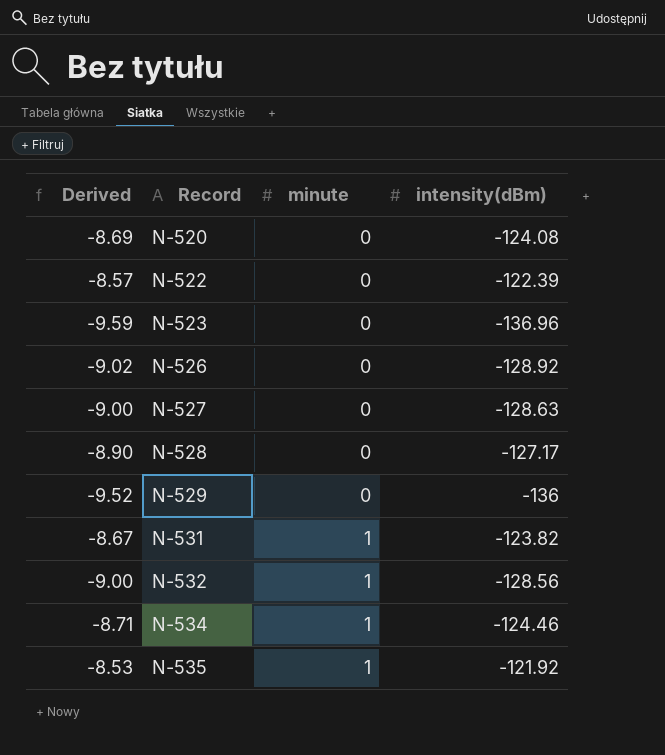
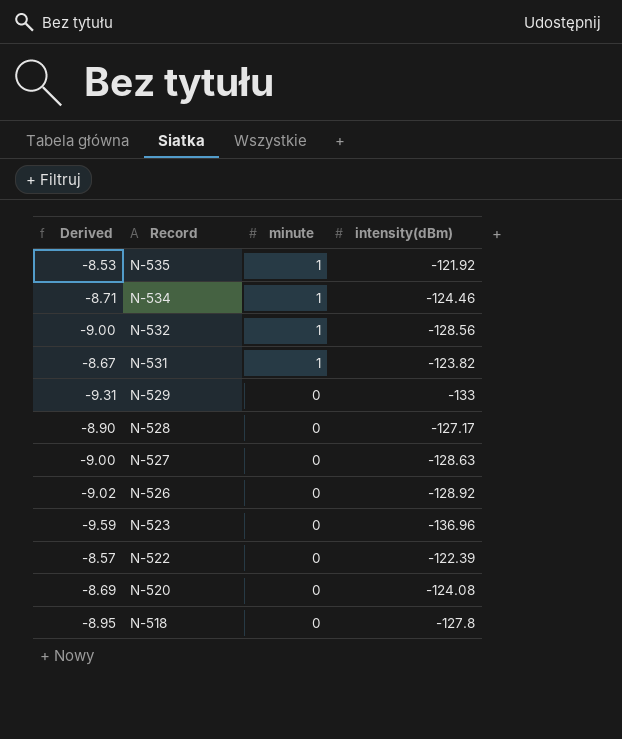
row order: Record ascending -> Record descending
N-529 | Derived: -9.52 -> -9.31
N-529 | intensity(dBm): -136 -> -133
row N-518: none -> -8.95 | 0 | -127.8

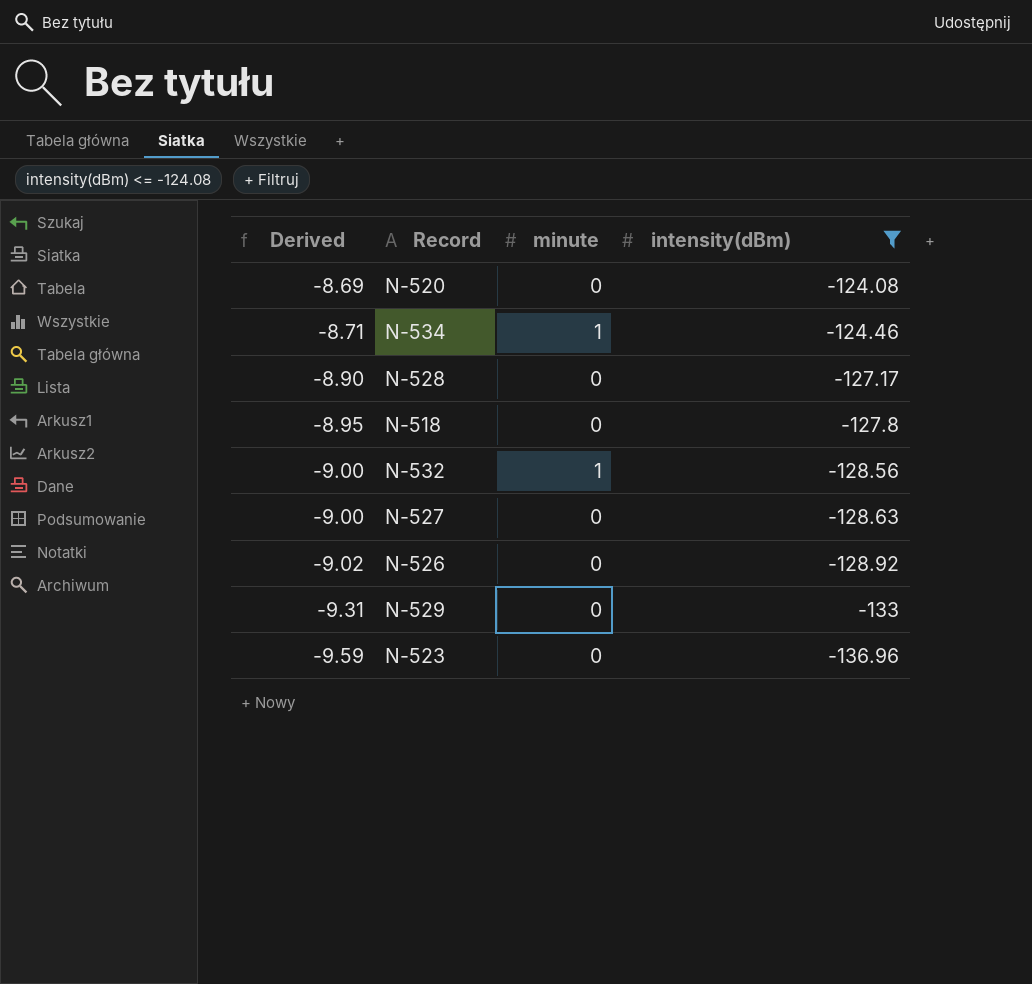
filter: none -> intensity(dBm) <= -124.08
row order: Record descending -> Derived descending

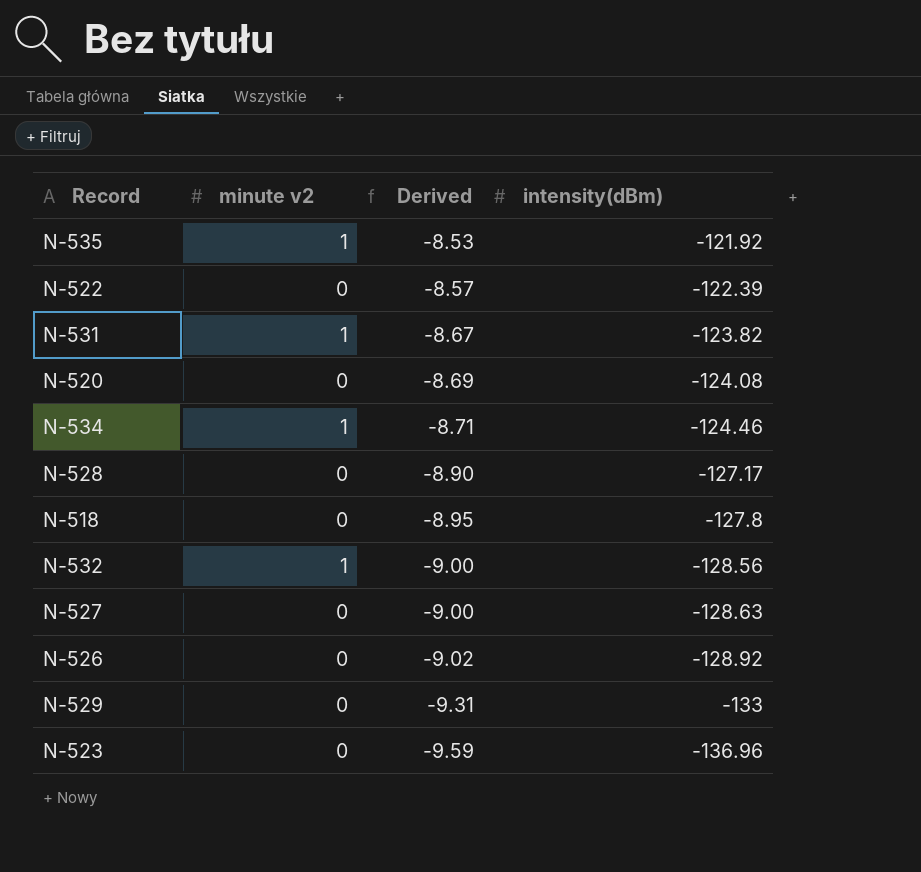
filter: intensity(dBm) <= -124.08 -> none
column name: minute -> minute v2
column Derived | position: 1 -> 3

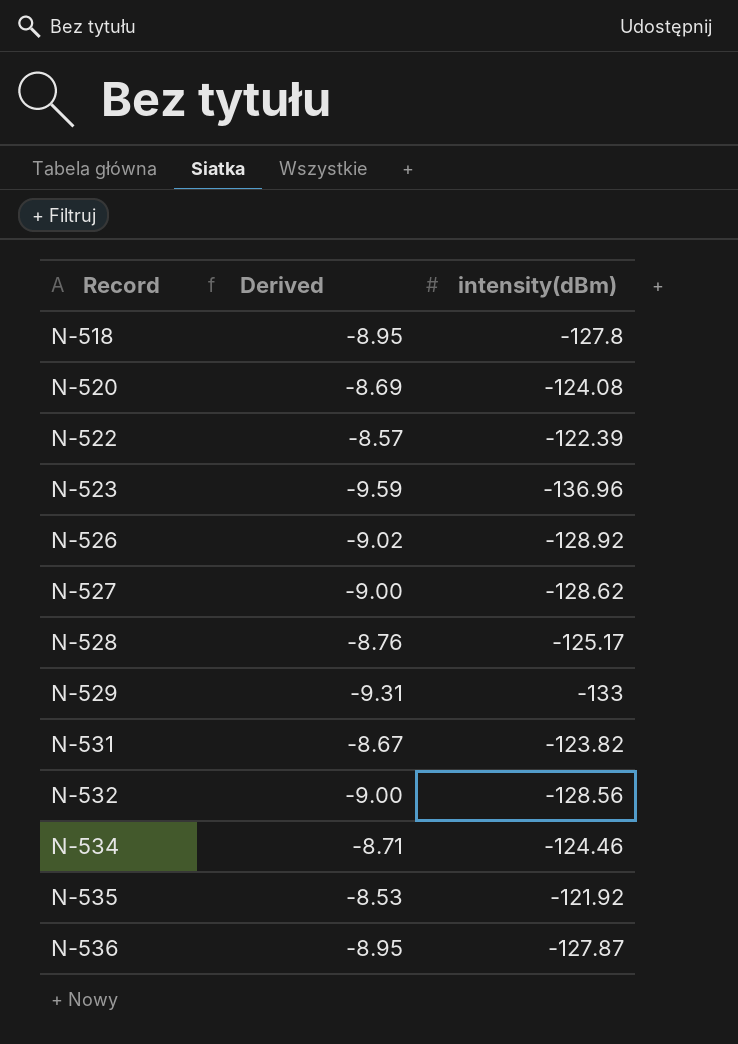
row order: Derived descending -> Record ascending
column minute v2 | position: 2 -> none
N-527 | intensity(dBm): -128.63 -> -128.62
N-528 | Derived: -8.90 -> -8.76
N-528 | intensity(dBm): -127.17 -> -125.17
row N-536: none -> -8.95 | -127.87

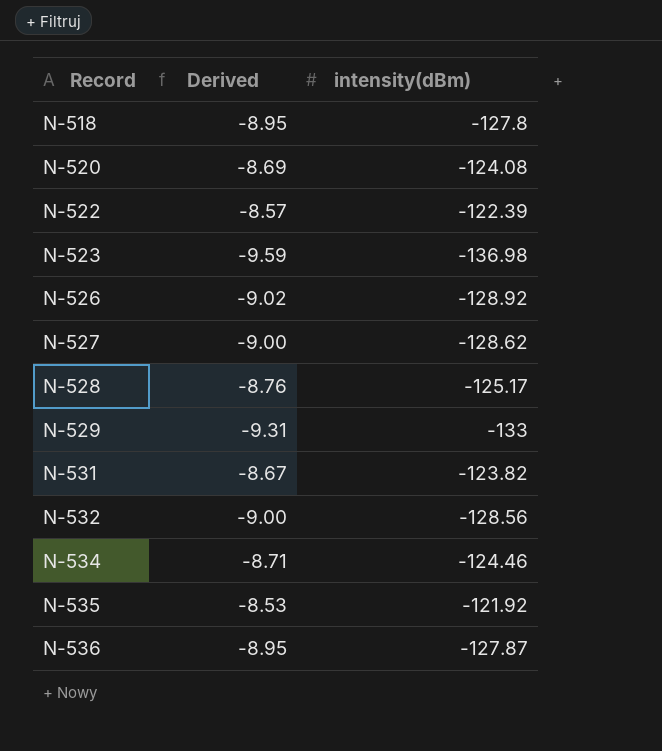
N-523 | intensity(dBm): -136.96 -> -136.98

